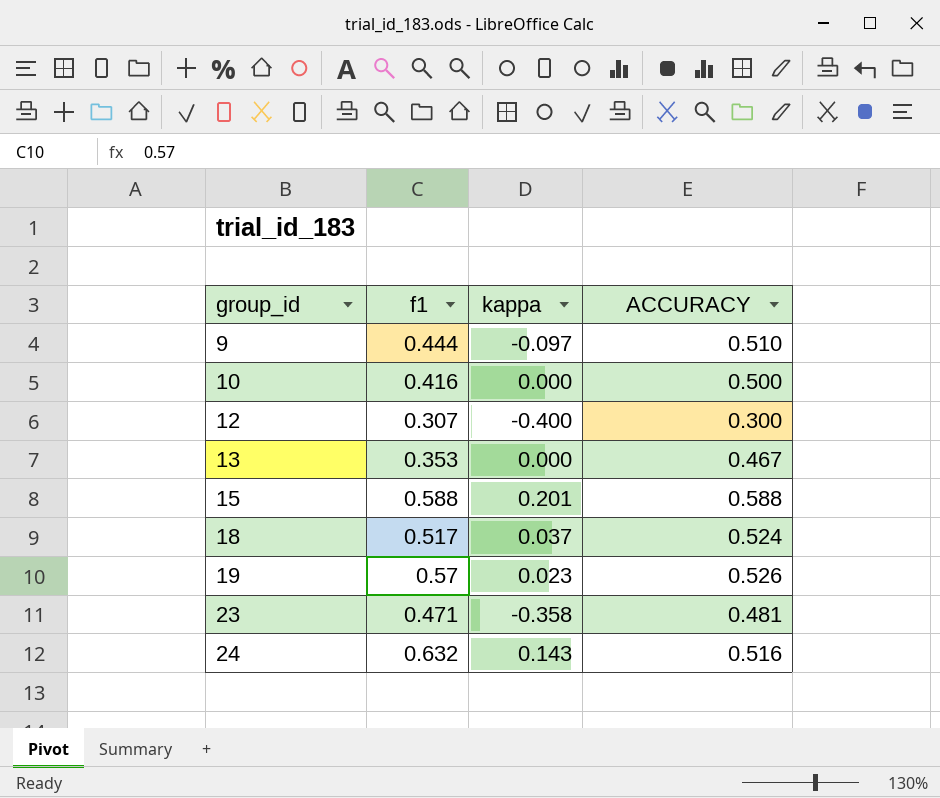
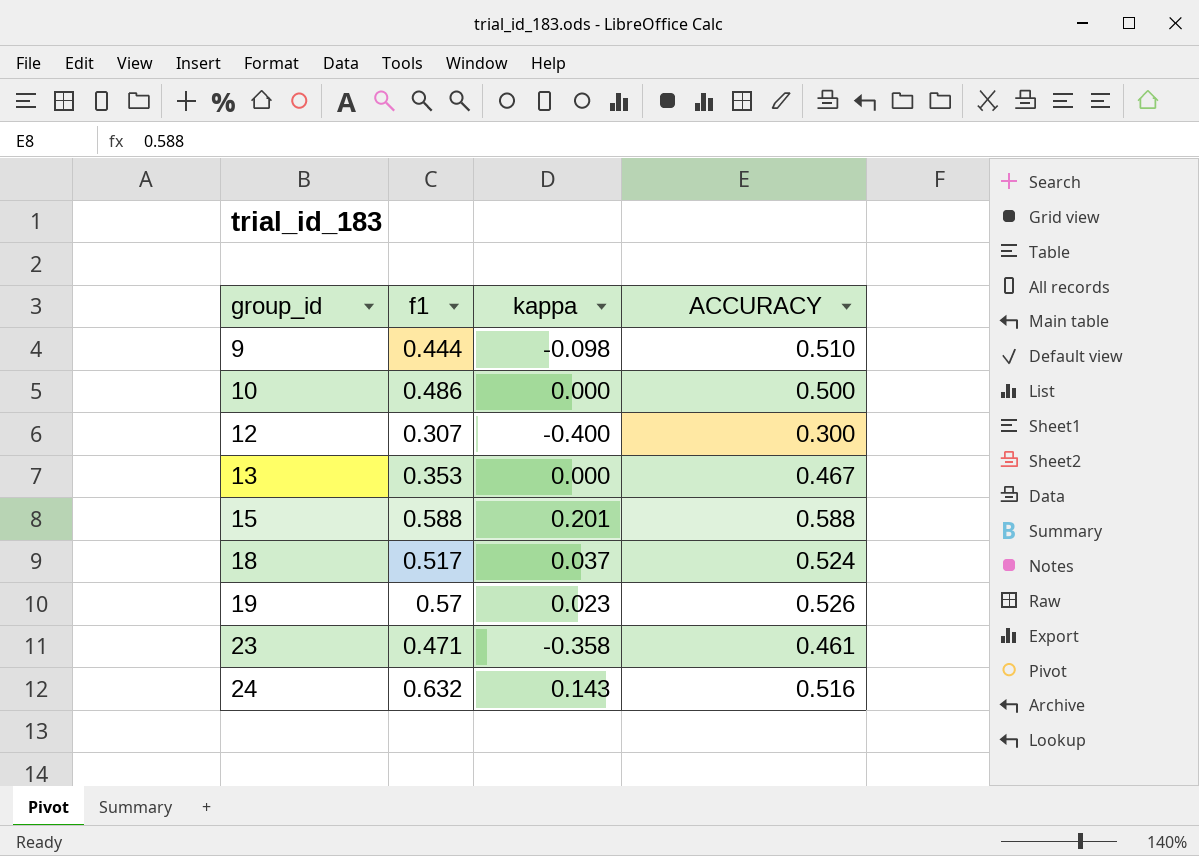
9 | kappa: -0.097 -> -0.098
10 | f1: 0.416 -> 0.486
23 | ACCURACY: 0.481 -> 0.461

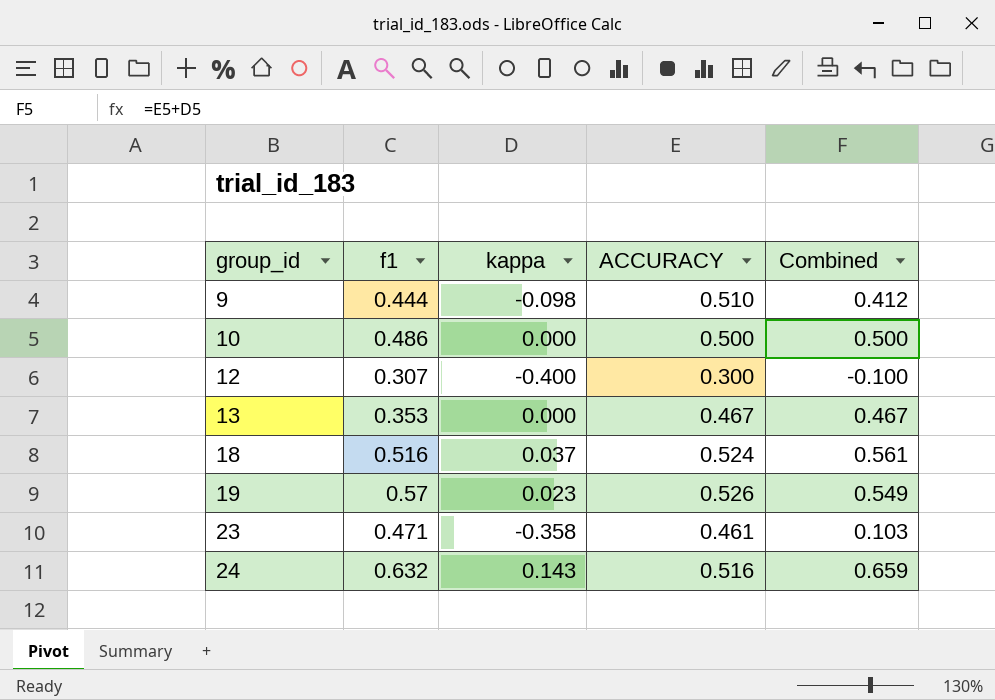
column Combined | formula: none -> [kappa] + [ACCURACY]
row 15: 0.588 | 0.201 | 0.588 -> none
18 | f1: 0.517 -> 0.516

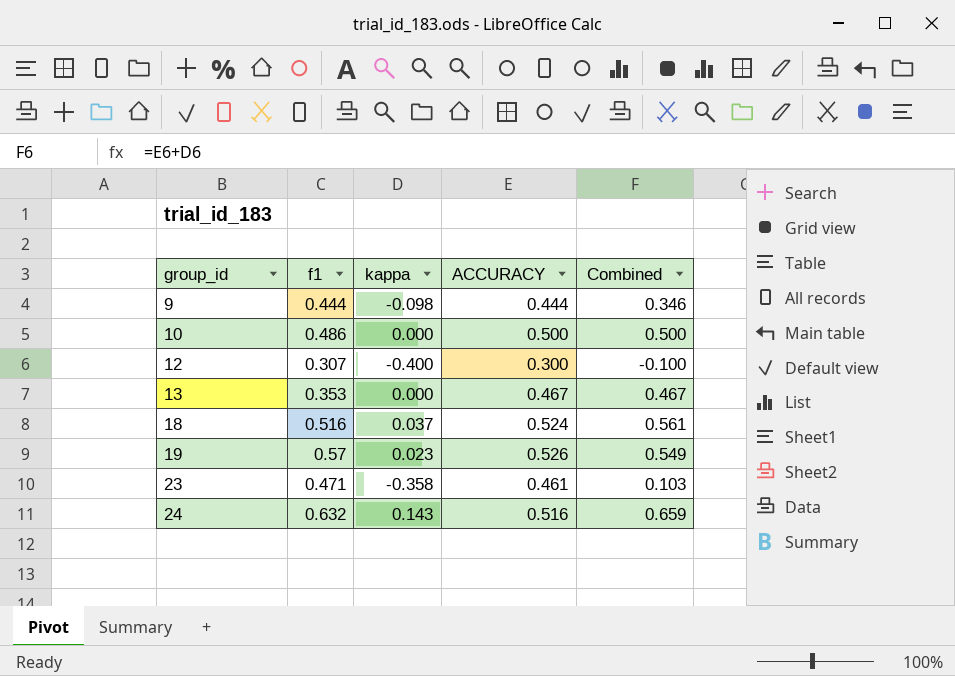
9 | ACCURACY: 0.510 -> 0.444
9 | Combined: 0.412 -> 0.346

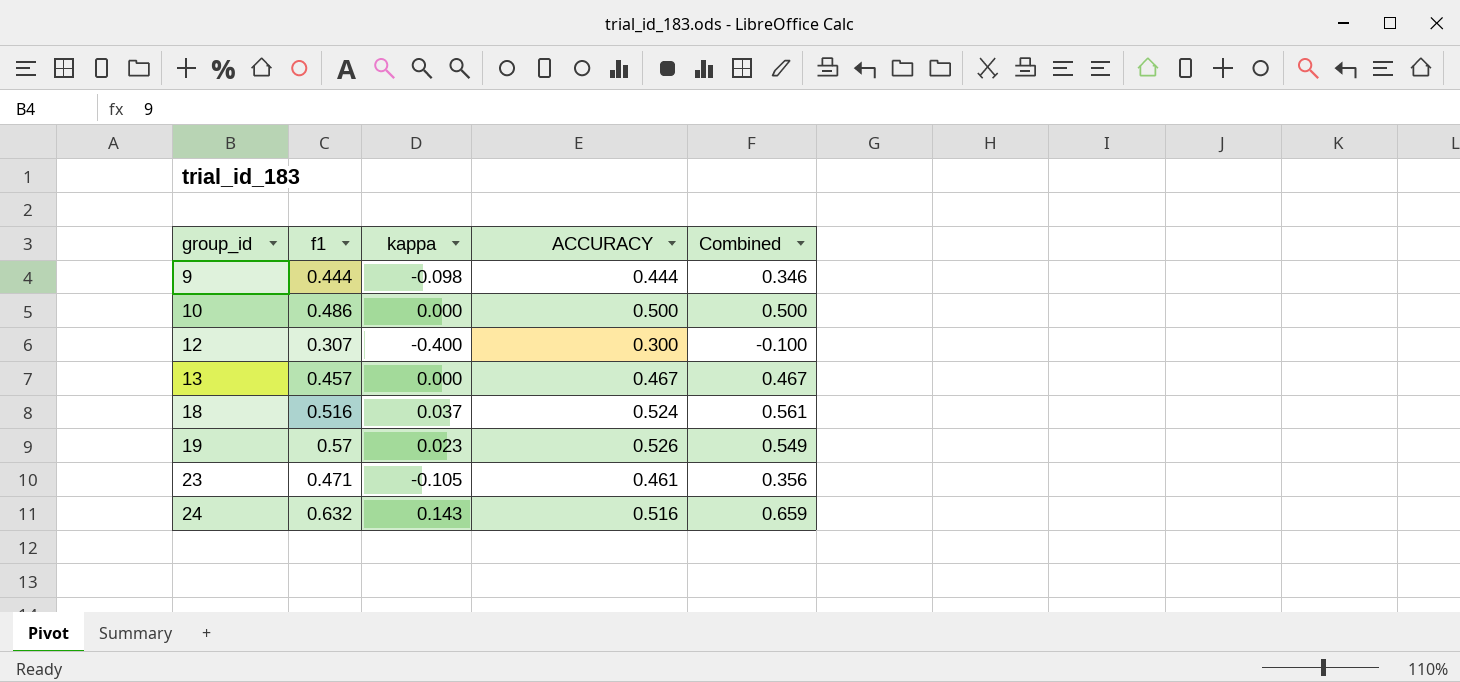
13 | f1: 0.353 -> 0.457
23 | kappa: -0.358 -> -0.105
23 | Combined: 0.103 -> 0.356

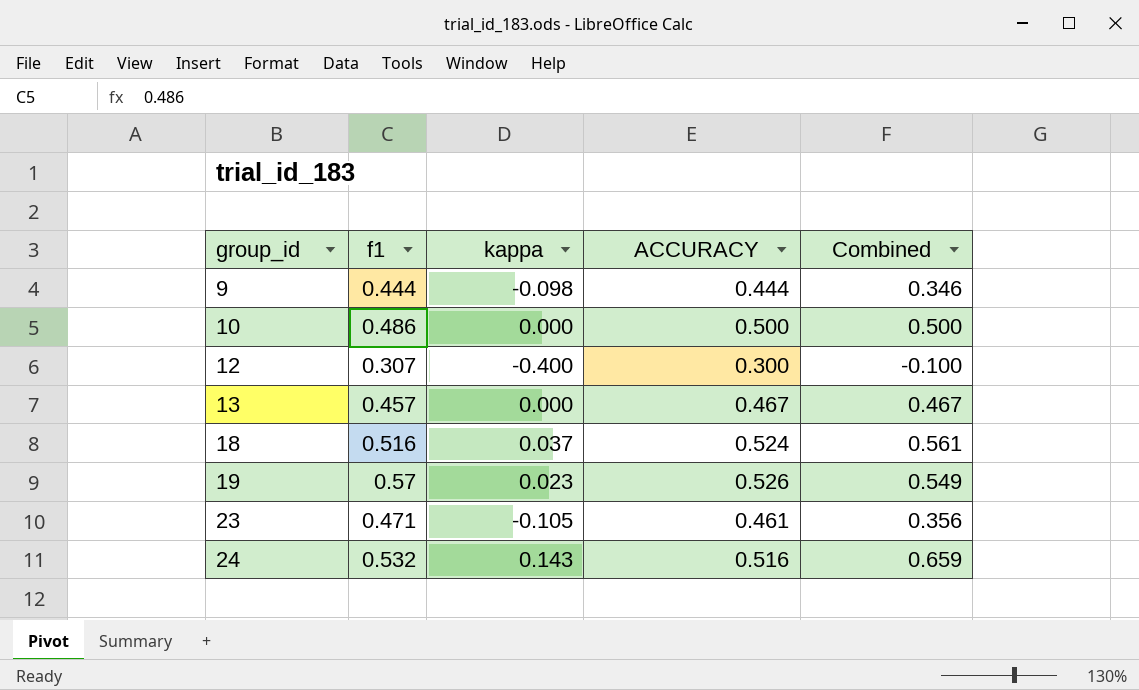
24 | f1: 0.632 -> 0.532

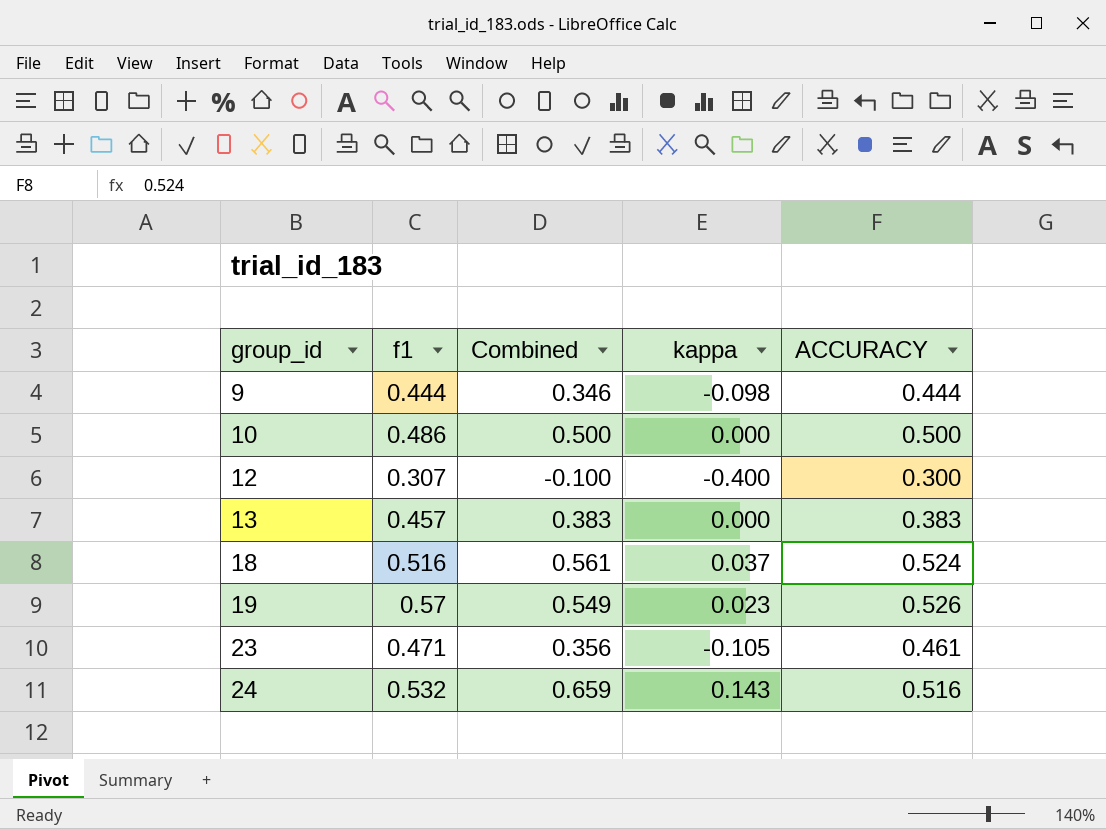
column Combined | position: 5 -> 3
13 | Combined: 0.467 -> 0.383
13 | ACCURACY: 0.467 -> 0.383

